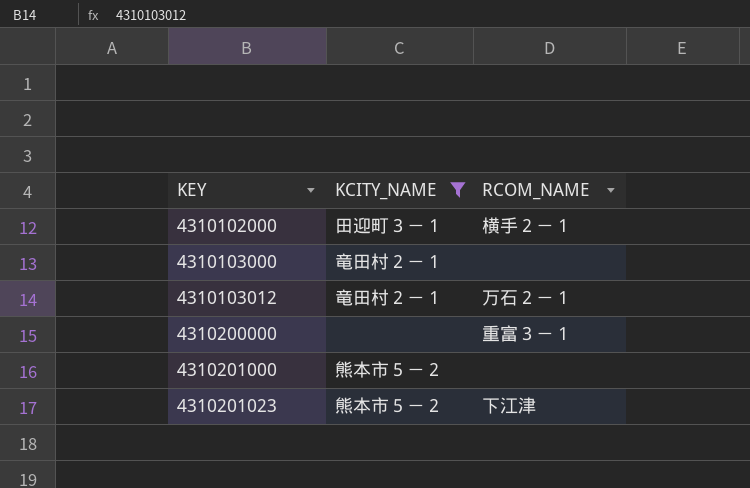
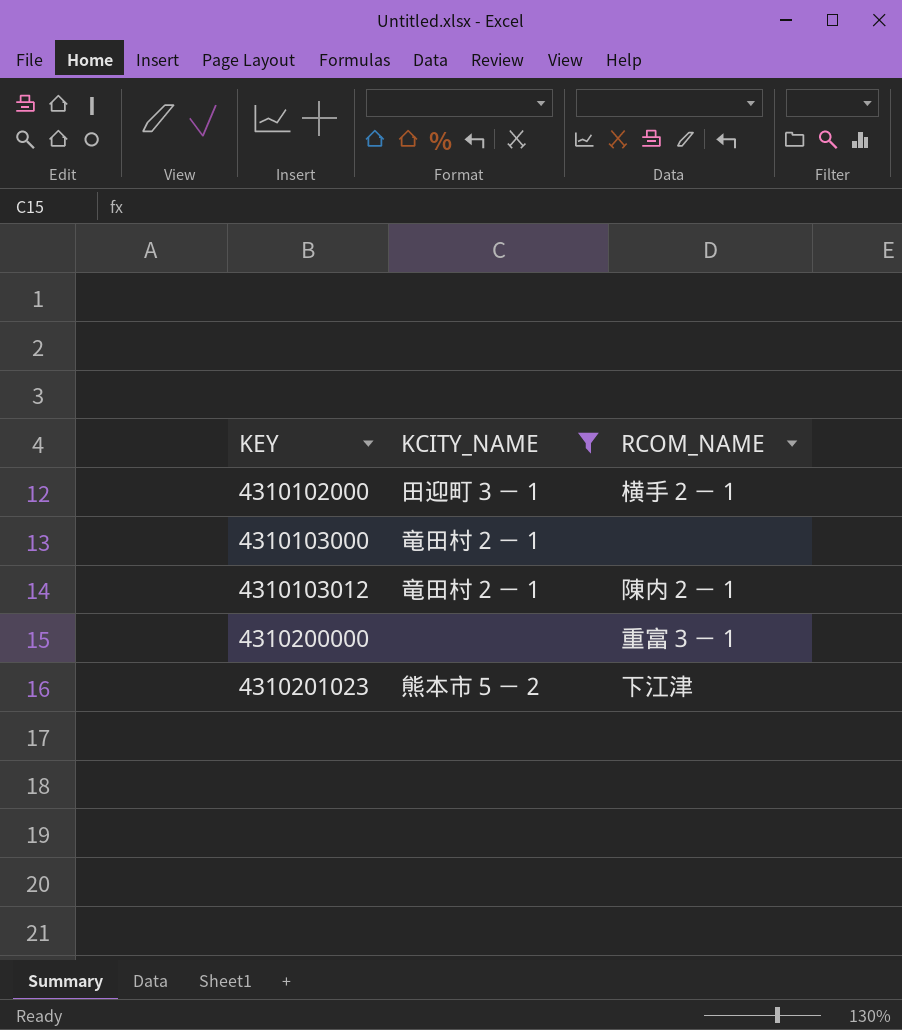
row 4310201000: 熊本市５－２ | none -> none
4310103012 | RCOM_NAME: 万石２－１ -> 陳内２－１

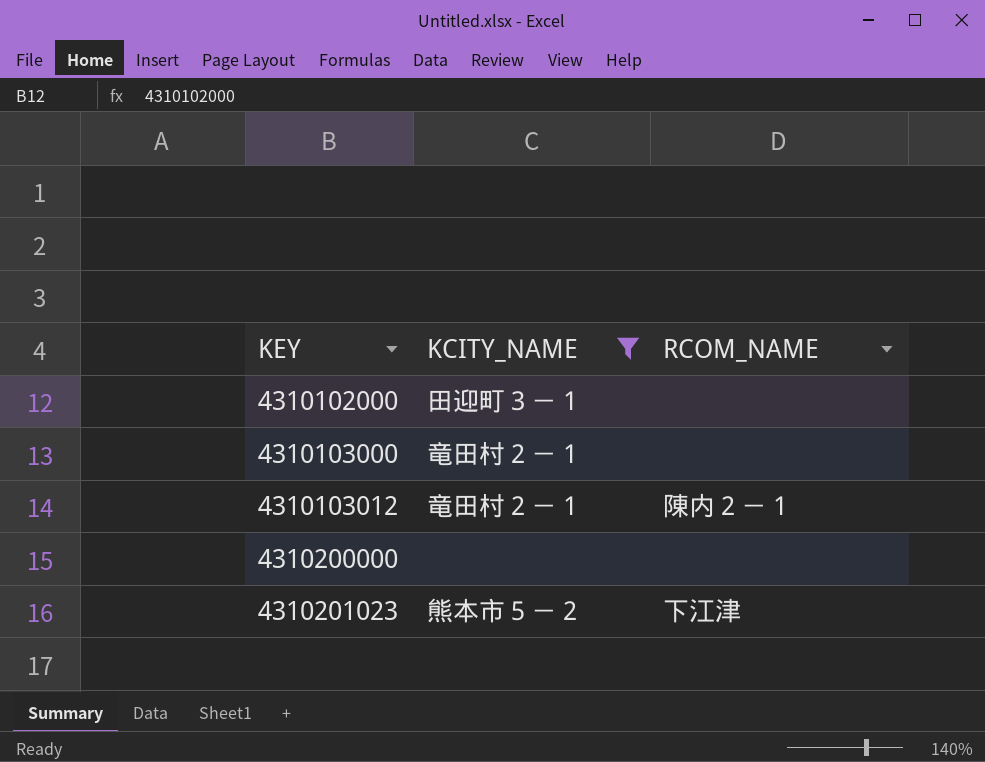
4310102000 | RCOM_NAME: 横手２－１ -> none
4310200000 | RCOM_NAME: 重富３－１ -> none

